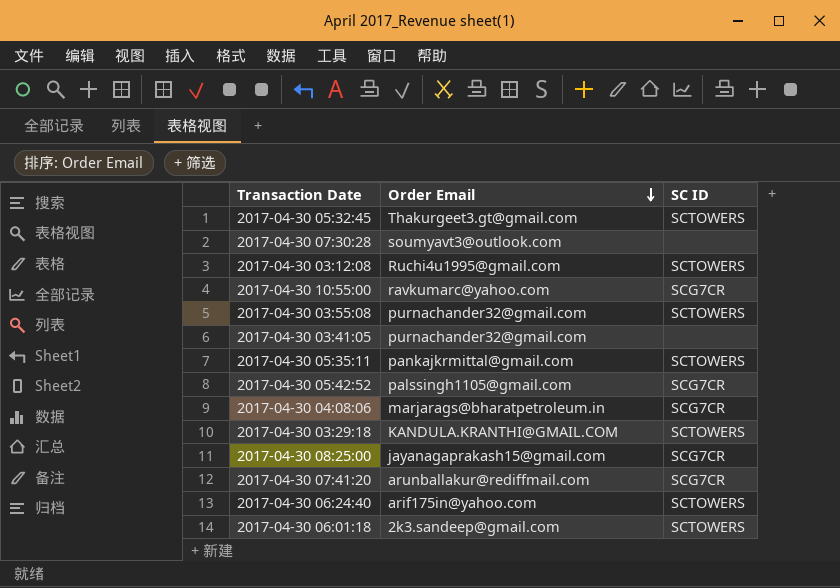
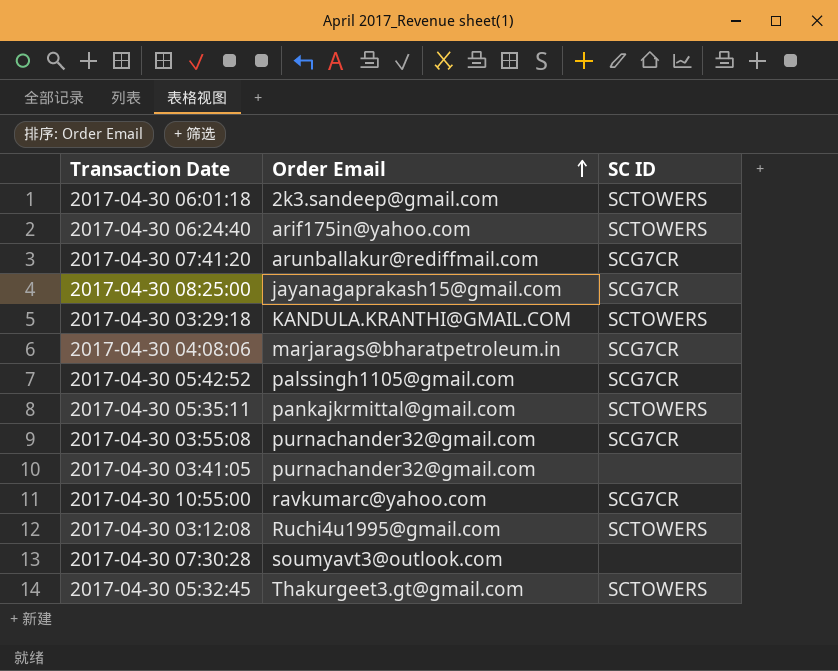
row order: Order Email descending -> Order Email ascending
2017-04-30 03:55:08 | SC ID: SCTOWERS -> SCG7CR

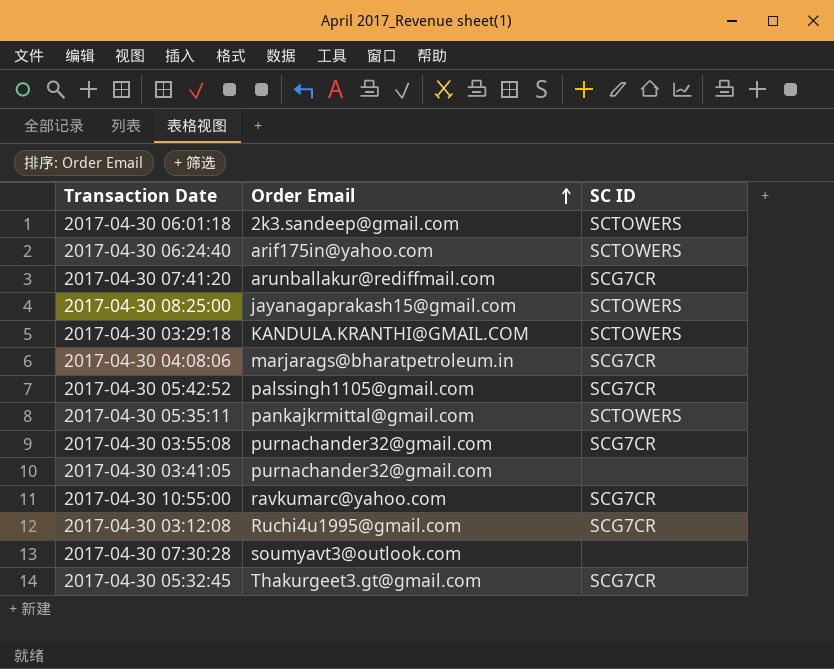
2017-04-30 08:25:00 | SC ID: SCG7CR -> SCTOWERS
2017-04-30 03:12:08 | SC ID: SCTOWERS -> SCG7CR
2017-04-30 05:32:45 | SC ID: SCTOWERS -> SCG7CR

